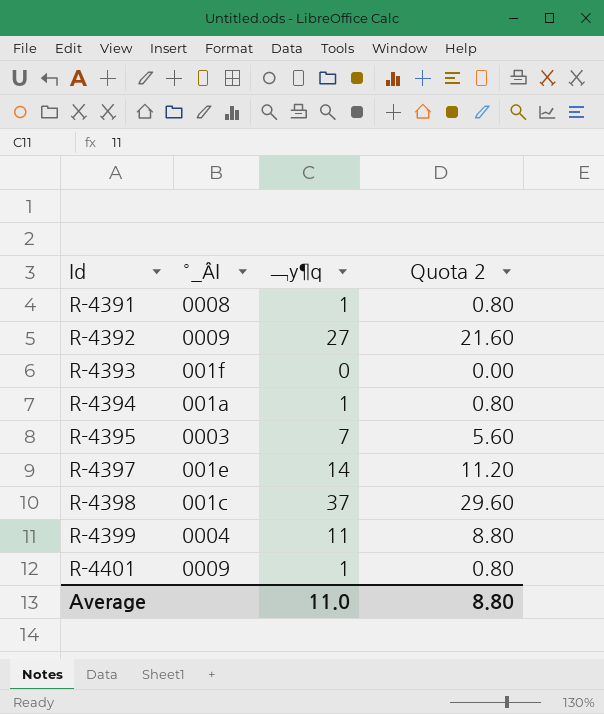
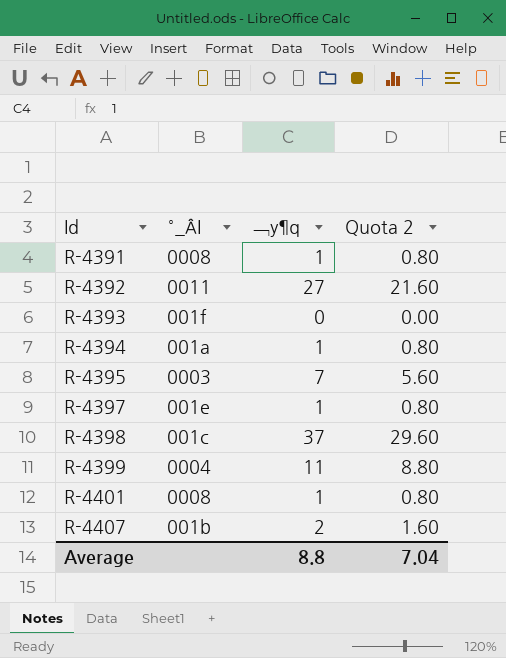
R-4392 | °_ÂI: 0009 -> 0011
R-4397 | ¬y¶q: 14 -> 1
R-4397 | Quota 2: 11.20 -> 0.80
R-4401 | °_ÂI: 0009 -> 0008
row R-4407: none -> 001b | 2 | 1.60
Average | ¬y¶q: 11.0 -> 8.8
Average | Quota 2: 8.80 -> 7.04

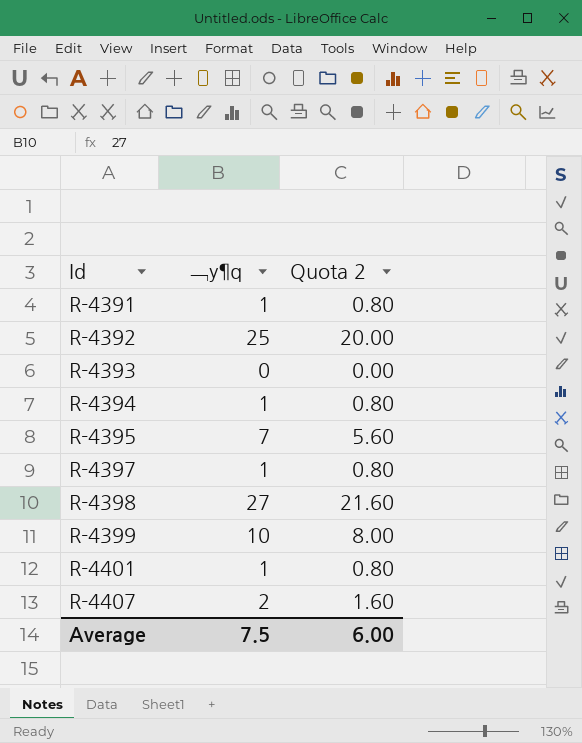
column °_ÂI | position: 2 -> none
R-4392 | ¬y¶q: 27 -> 25
R-4392 | Quota 2: 21.60 -> 20.00
R-4398 | ¬y¶q: 37 -> 27
R-4398 | Quota 2: 29.60 -> 21.60
R-4399 | ¬y¶q: 11 -> 10
R-4399 | Quota 2: 8.80 -> 8.00
Average | ¬y¶q: 8.8 -> 7.5
Average | Quota 2: 7.04 -> 6.00

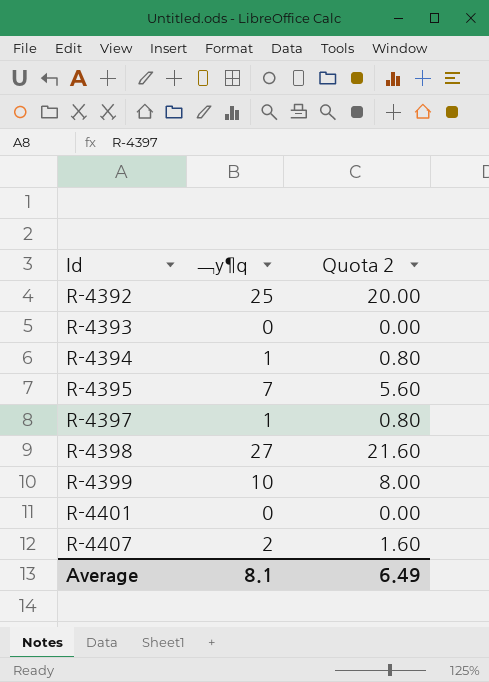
row R-4391: 1 | 0.80 -> none
R-4401 | ¬y¶q: 1 -> 0
R-4401 | Quota 2: 0.80 -> 0.00
Average | ¬y¶q: 7.5 -> 8.1
Average | Quota 2: 6.00 -> 6.49

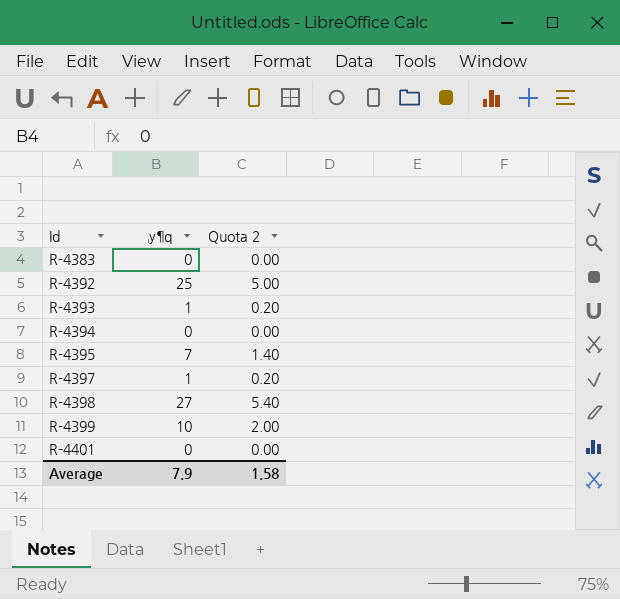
column Quota 2 | formula: [¬y¶q] * 0.8 -> [¬y¶q] * 0.2
row R-4407: 2 | 1.60 -> none
row R-4383: none -> 0 | 0.00
R-4393 | ¬y¶q: 0 -> 1
R-4394 | ¬y¶q: 1 -> 0
Average | ¬y¶q: 8.1 -> 7.9
Average | Quota 2: 6.49 -> 1.58

